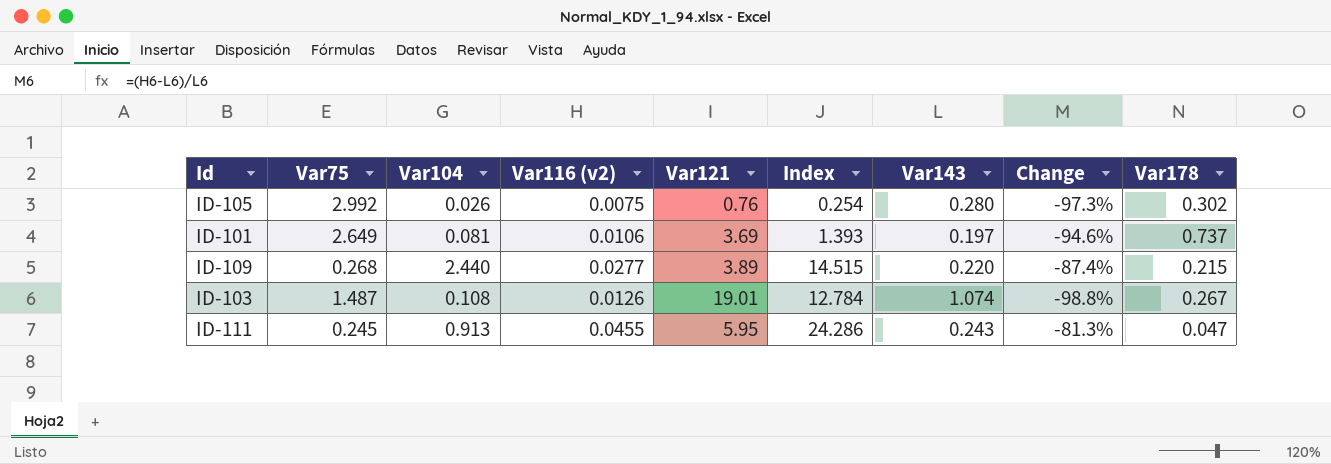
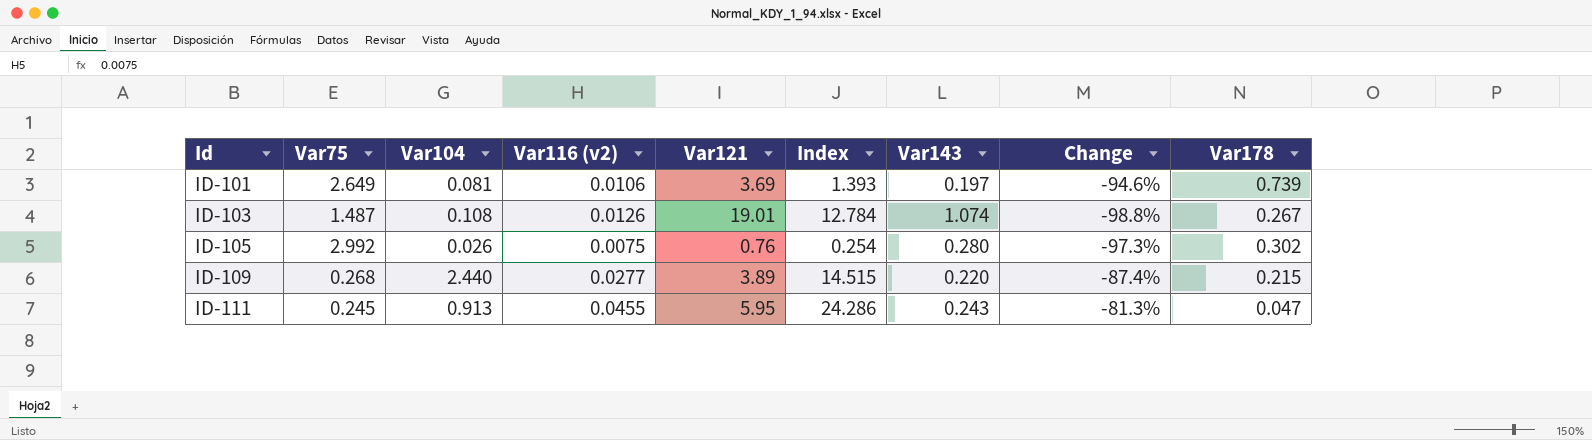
row order: none -> Id ascending
ID-101 | Var178: 0.737 -> 0.739

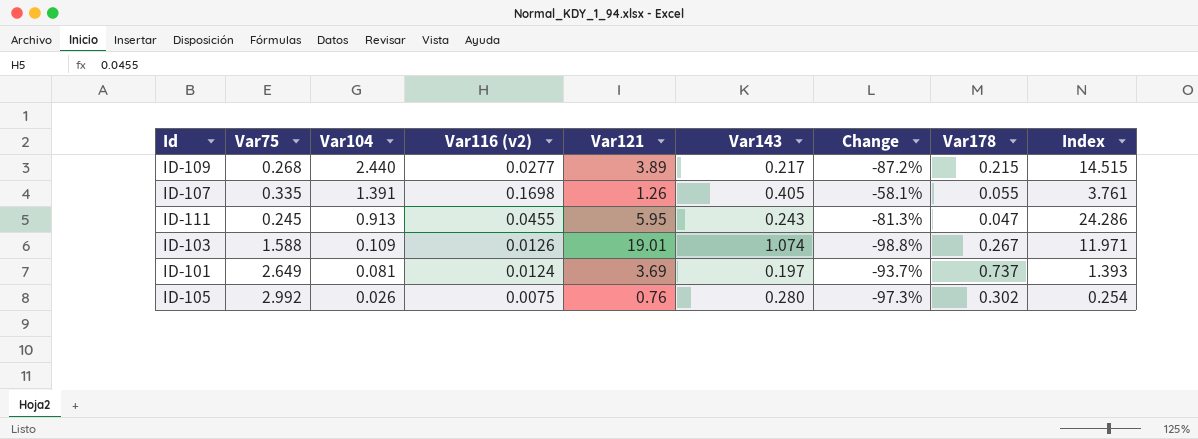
row order: Id ascending -> Var104 descending
column Index | position: 6 -> 9
ID-109 | Var143: 0.220 -> 0.217
ID-109 | Change: -87.4% -> -87.2%
row ID-107: none -> 0.335 | 1.391 | 0.1698 | 1.26 | 0.405 | -58.1% | 0.055 | 3.761
ID-103 | Var75: 1.487 -> 1.588
ID-103 | Var104: 0.108 -> 0.109
ID-103 | Index: 12.784 -> 11.971
ID-101 | Var116 (v2): 0.0106 -> 0.0124
ID-101 | Change: -94.6% -> -93.7%
ID-101 | Var178: 0.739 -> 0.737

